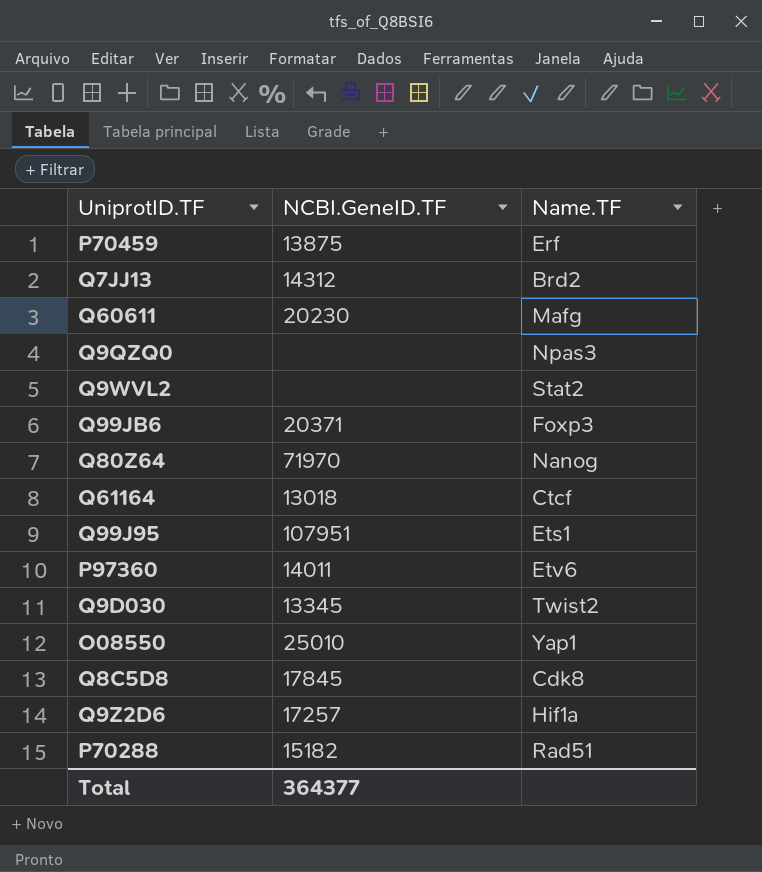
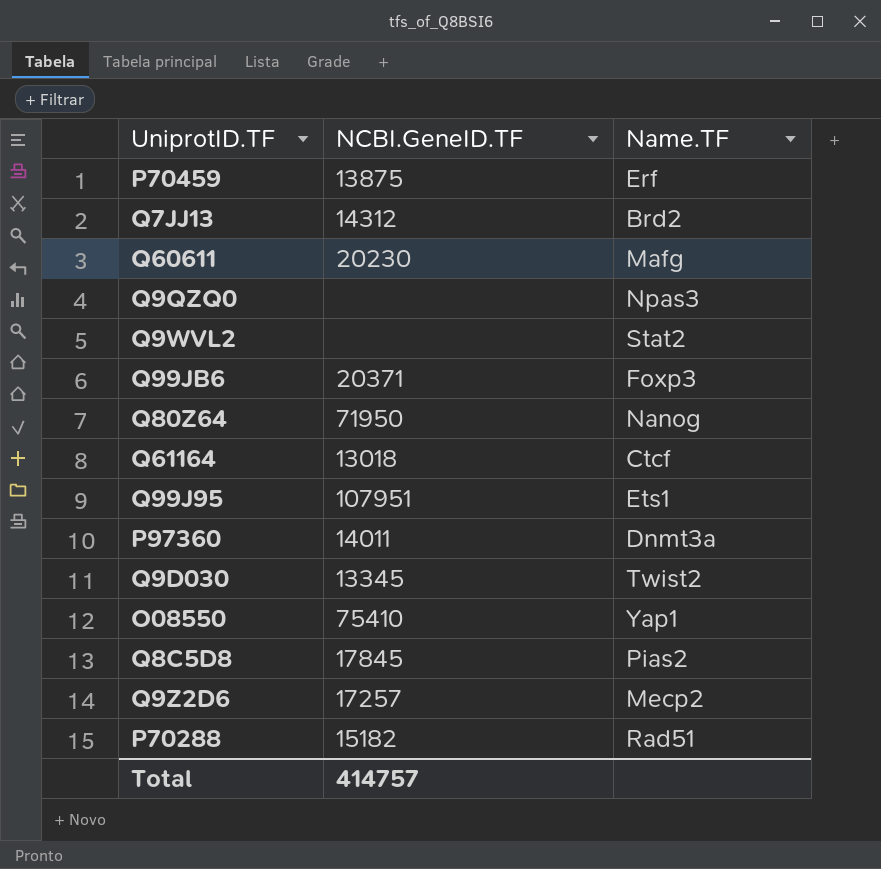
Q80Z64 | NCBI.GeneID.TF: 71970 -> 71950
P97360 | Name.TF: Etv6 -> Dnmt3a
O08550 | NCBI.GeneID.TF: 25010 -> 75410
Q8C5D8 | Name.TF: Cdk8 -> Pias2
Q9Z2D6 | Name.TF: Hif1a -> Mecp2
Total | NCBI.GeneID.TF: 364377 -> 414757

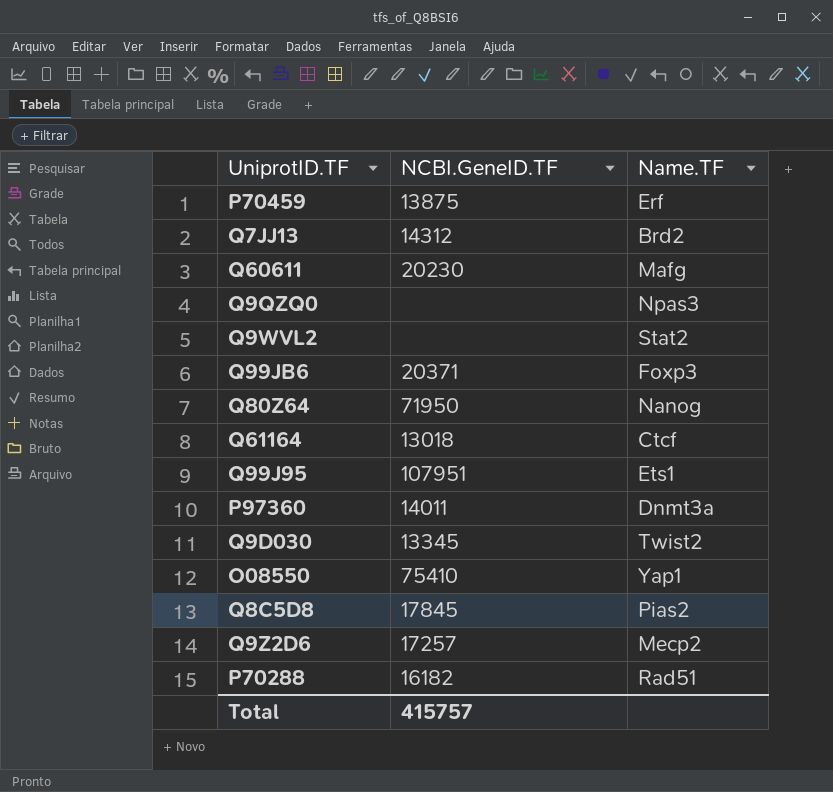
P70288 | NCBI.GeneID.TF: 15182 -> 16182
Total | NCBI.GeneID.TF: 414757 -> 415757

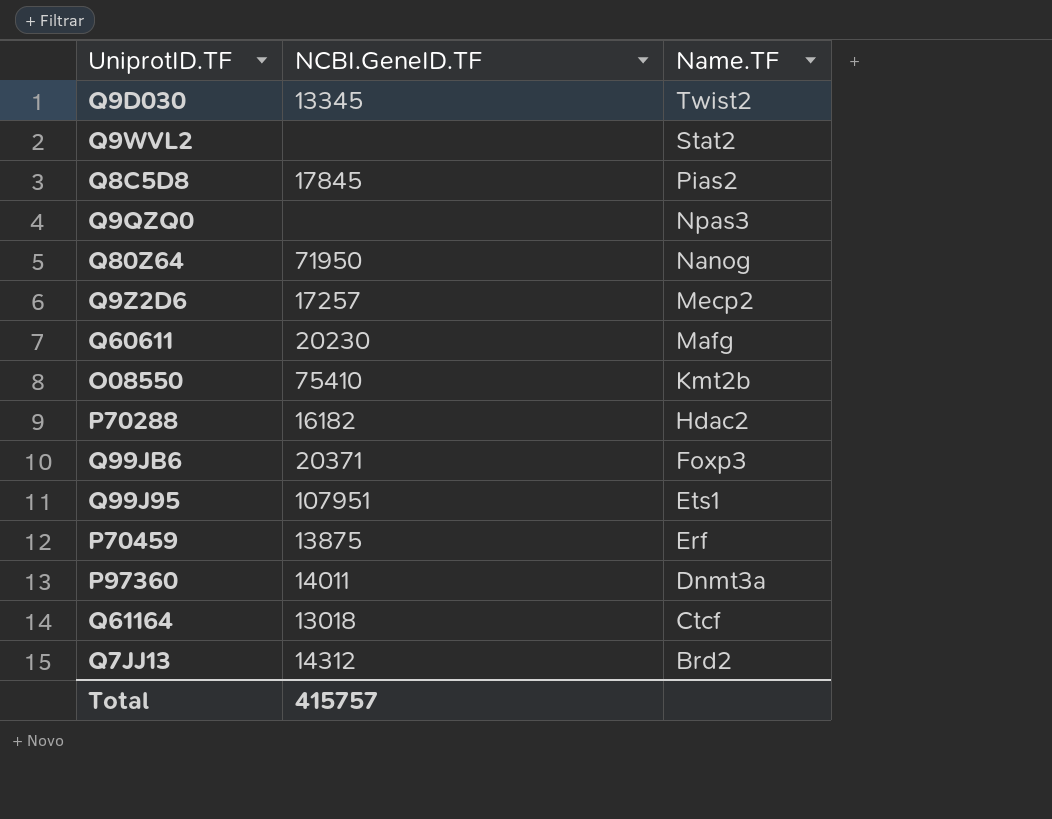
row order: none -> Name.TF descending
O08550 | Name.TF: Yap1 -> Kmt2b
P70288 | Name.TF: Rad51 -> Hdac2

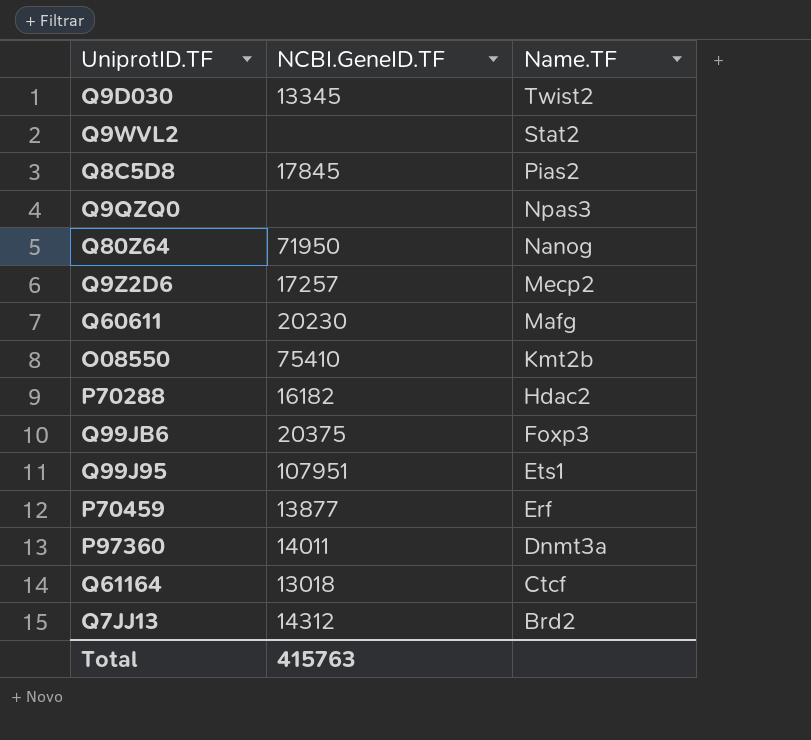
Q99JB6 | NCBI.GeneID.TF: 20371 -> 20375
P70459 | NCBI.GeneID.TF: 13875 -> 13877
Total | NCBI.GeneID.TF: 415757 -> 415763

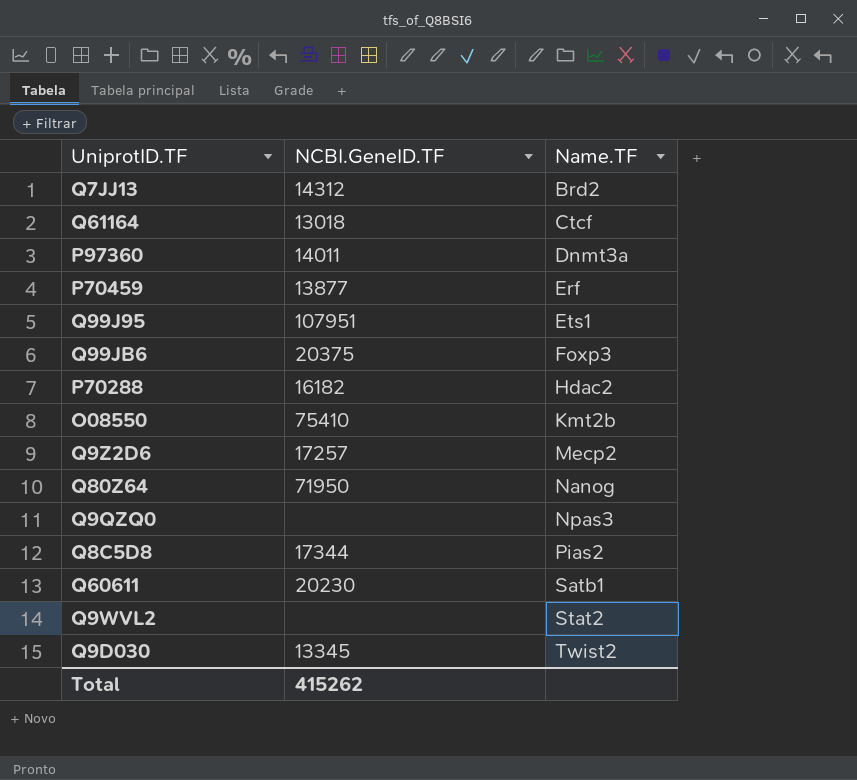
row order: Name.TF descending -> Name.TF ascending
Q8C5D8 | NCBI.GeneID.TF: 17845 -> 17344
Q60611 | Name.TF: Mafg -> Satb1
Total | NCBI.GeneID.TF: 415763 -> 415262

